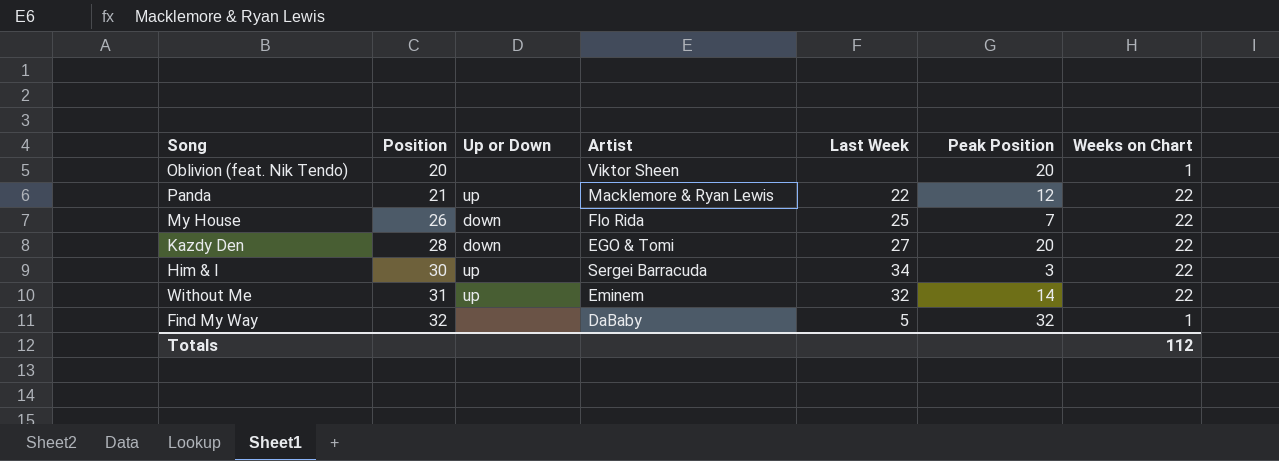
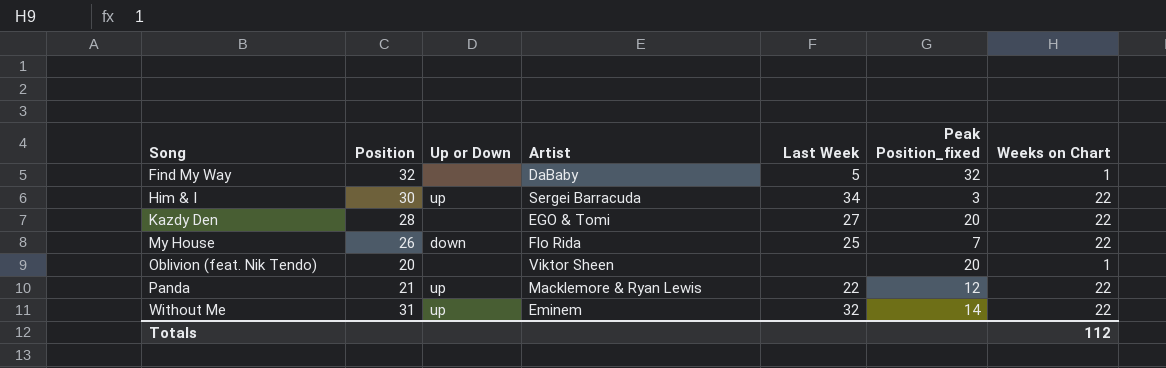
row order: Position ascending -> Song ascending
column name: Peak Position -> Peak Position_fixed
Kazdy Den | Up or Down: down -> none

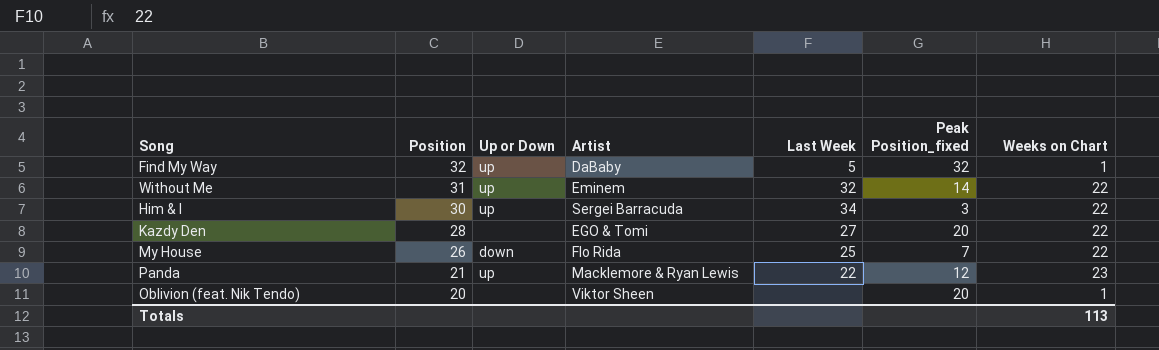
row order: Song ascending -> Position descending
Find My Way | Up or Down: none -> up
Panda | Weeks on Chart: 22 -> 23
Totals | Weeks on Chart: 112 -> 113

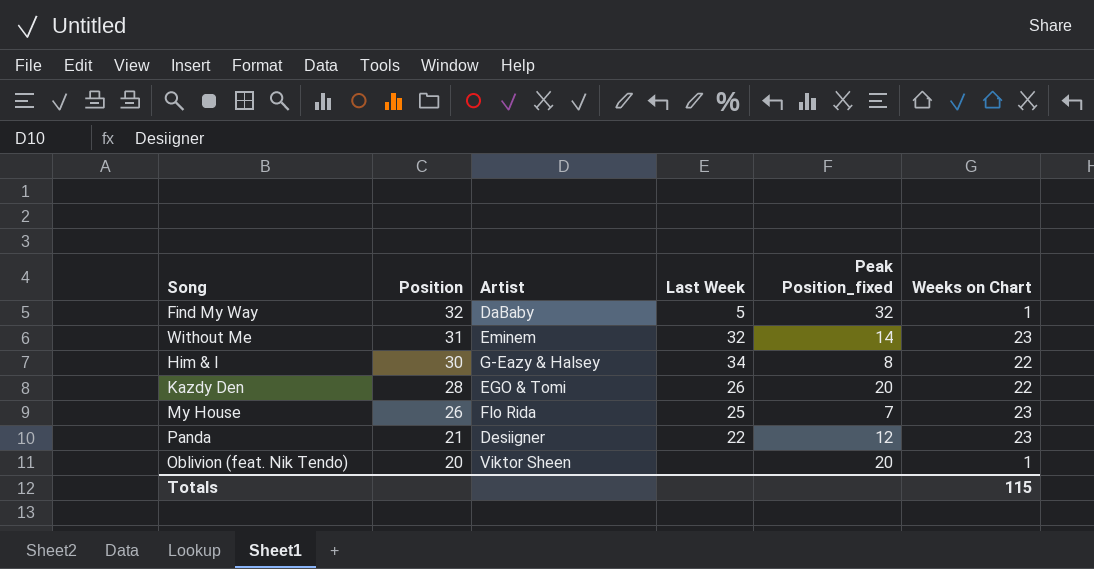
column Up or Down | position: 3 -> none
Without Me | Weeks on Chart: 22 -> 23
Him & I | Artist: Sergei Barracuda -> G-Eazy & Halsey
Him & I | Peak Position_fixed: 3 -> 8
Kazdy Den | Last Week: 27 -> 26
My House | Weeks on Chart: 22 -> 23
Panda | Artist: Macklemore & Ryan Lewis -> Desiigner
Totals | Weeks on Chart: 113 -> 115

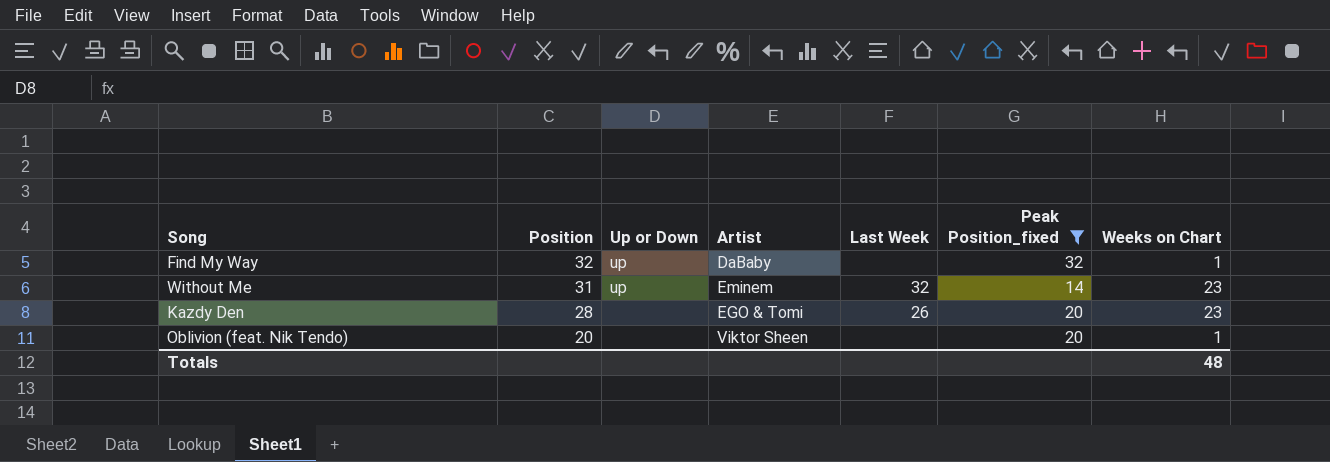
filter: none -> Peak Position_fixed >= 14
column Up or Down | position: none -> 3
Find My Way | Last Week: 5 -> none
Kazdy Den | Weeks on Chart: 22 -> 23
Totals | Weeks on Chart: 115 -> 48

